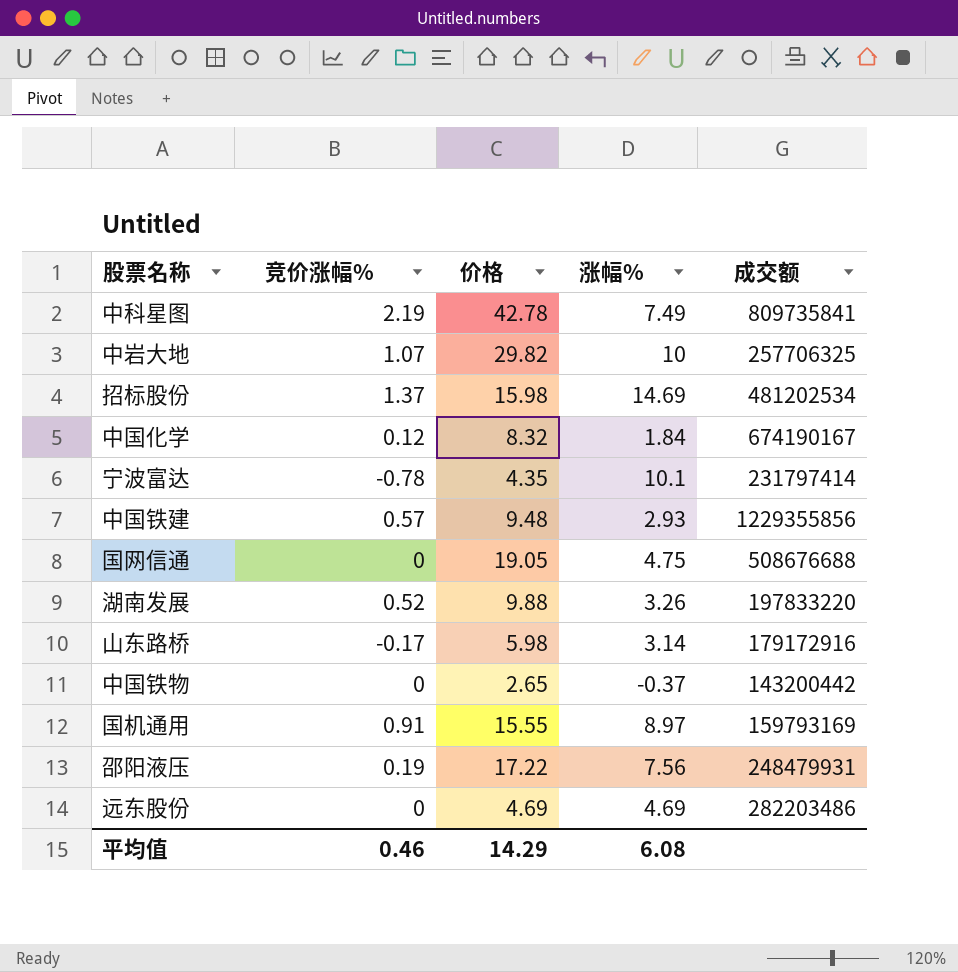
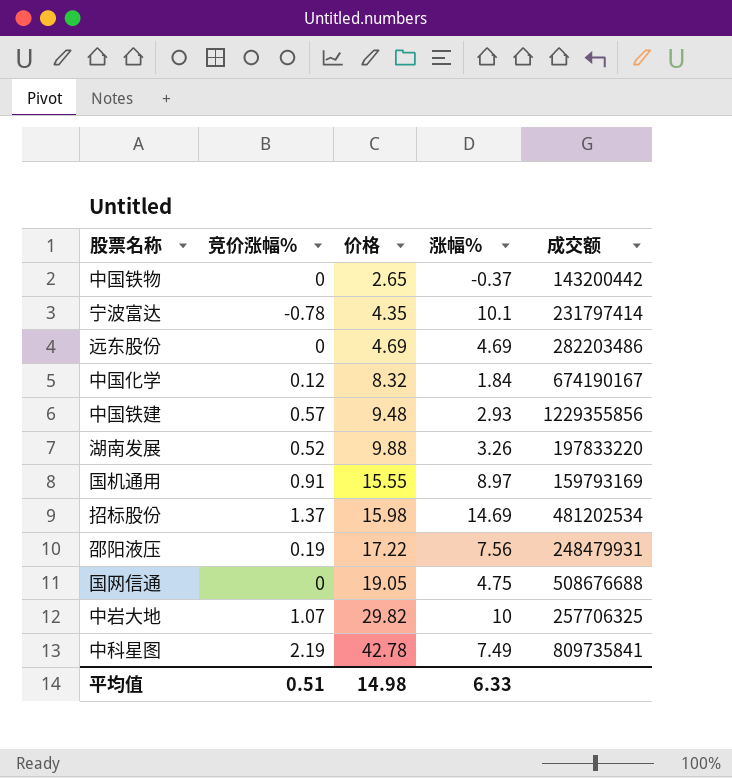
row order: none -> 价格 ascending
row 山东路桥: -0.17 | 5.98 | 3.14 | 179172916 -> none
平均值 | 竞价涨幅%: 0.46 -> 0.51
平均值 | 价格: 14.29 -> 14.98
平均值 | 涨幅%: 6.08 -> 6.33

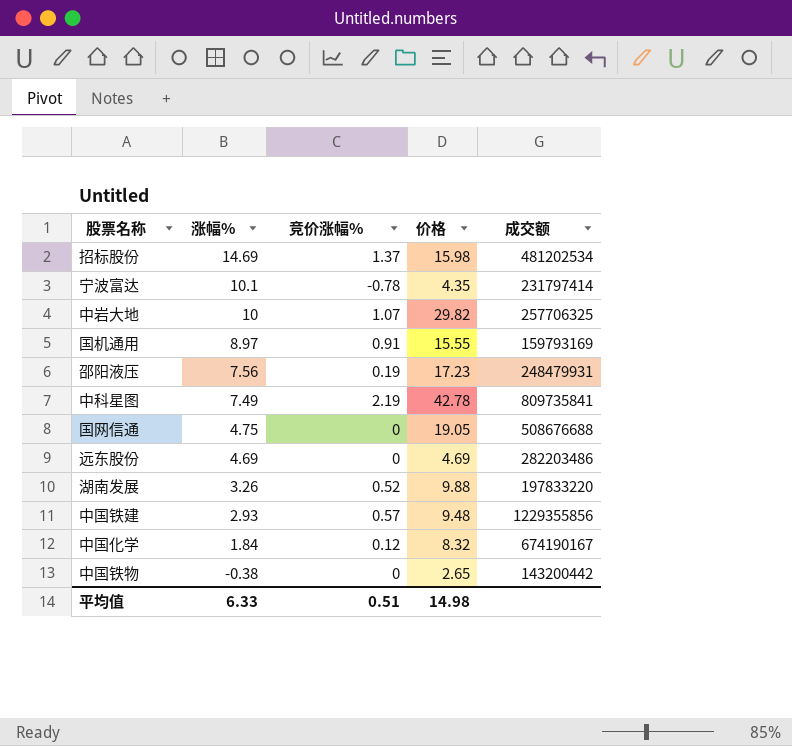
row order: 价格 ascending -> 涨幅% descending
column 涨幅% | position: 4 -> 2
邵阳液压 | 价格: 17.22 -> 17.23
中国铁物 | 涨幅%: -0.37 -> -0.38

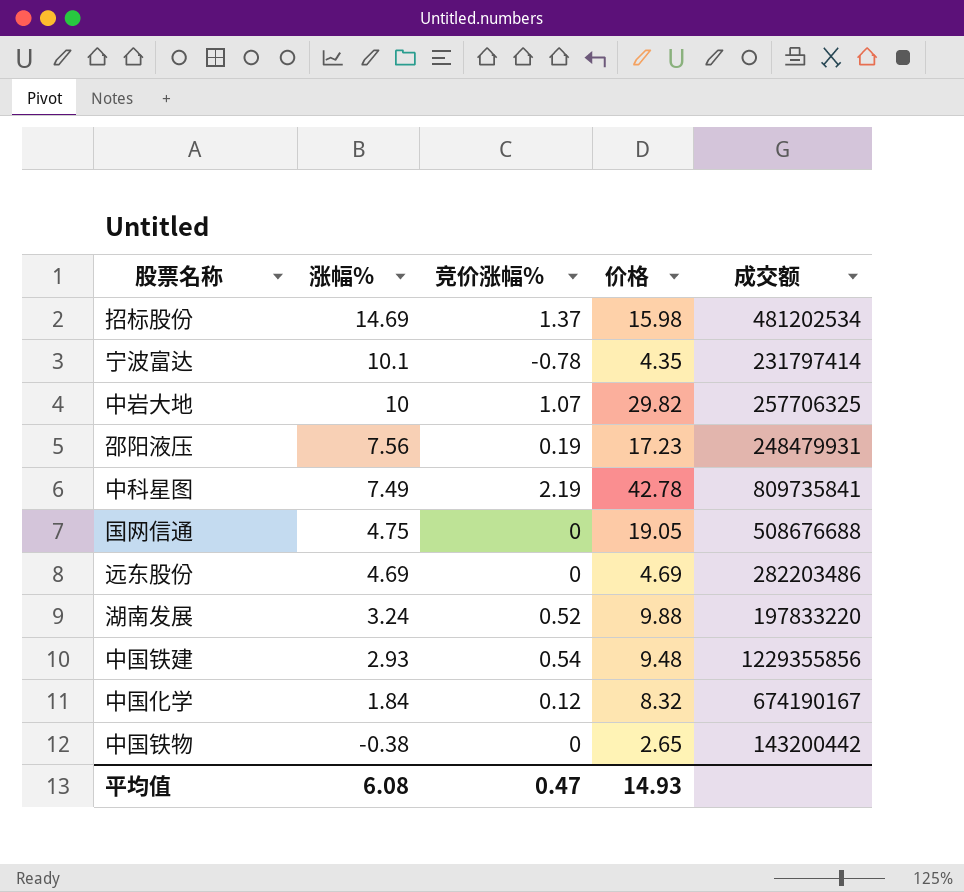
row 国机通用: 8.97 | 0.91 | 15.55 | 159793169 -> none
湖南发展 | 涨幅%: 3.26 -> 3.24
中国铁建 | 竞价涨幅%: 0.57 -> 0.54
平均值 | 涨幅%: 6.33 -> 6.08
平均值 | 竞价涨幅%: 0.51 -> 0.47
平均值 | 价格: 14.98 -> 14.93

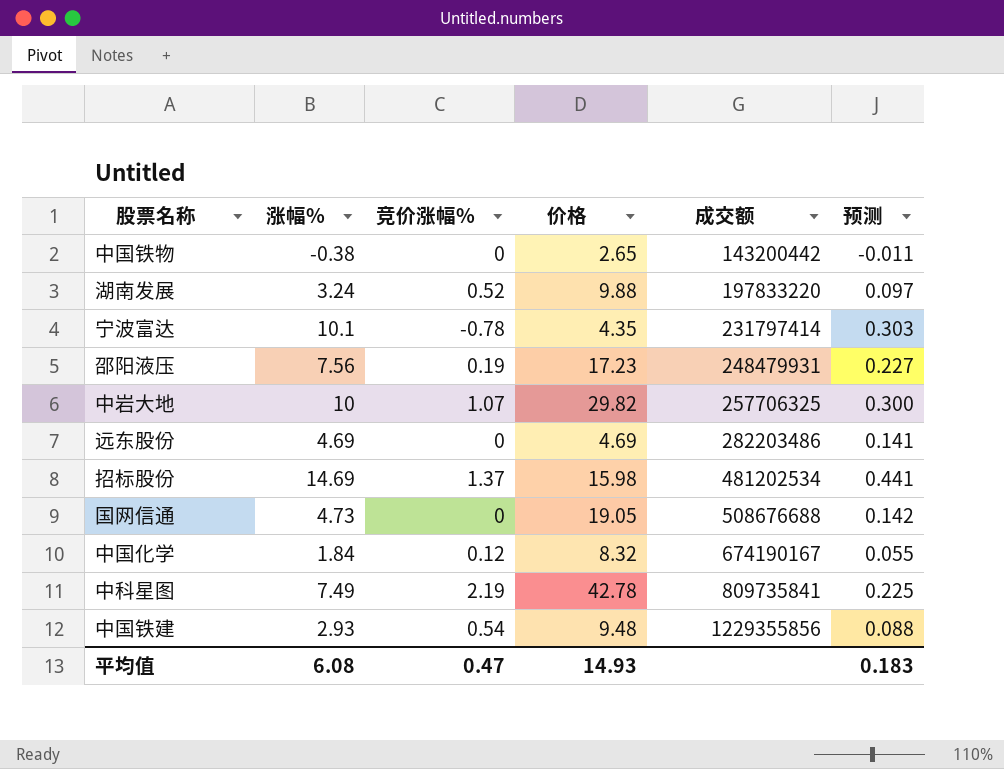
row order: 涨幅% descending -> 成交额 ascending
column 预测 | formula: none -> [涨幅%] * 0.03
国网信通 | 涨幅%: 4.75 -> 4.73

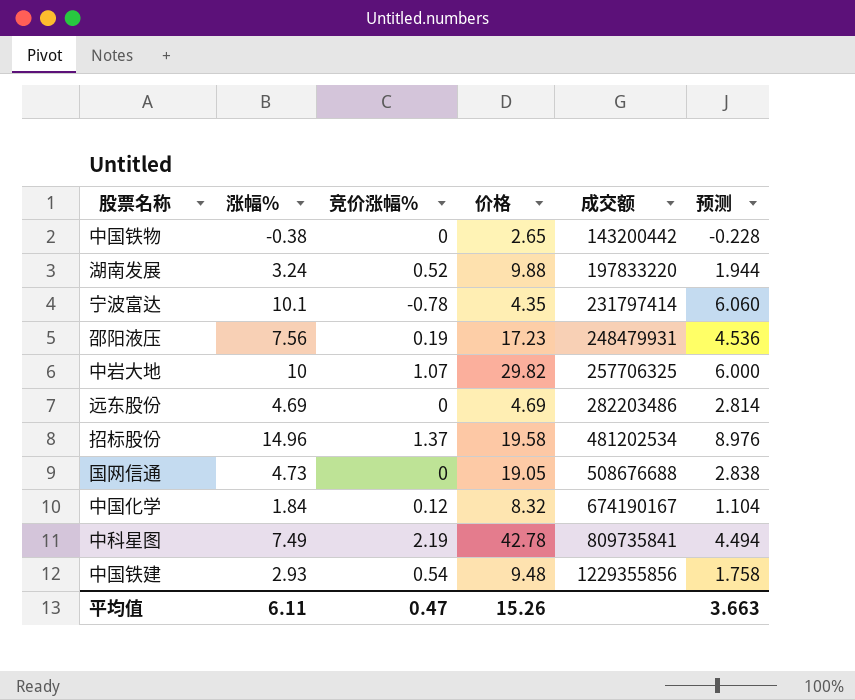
column 预测 | formula: [涨幅%] * 0.03 -> [涨幅%] * 0.6
招标股份 | 涨幅%: 14.69 -> 14.96
招标股份 | 价格: 15.98 -> 19.58
平均值 | 涨幅%: 6.08 -> 6.11
平均值 | 价格: 14.93 -> 15.26
平均值 | 预测: 0.183 -> 3.663

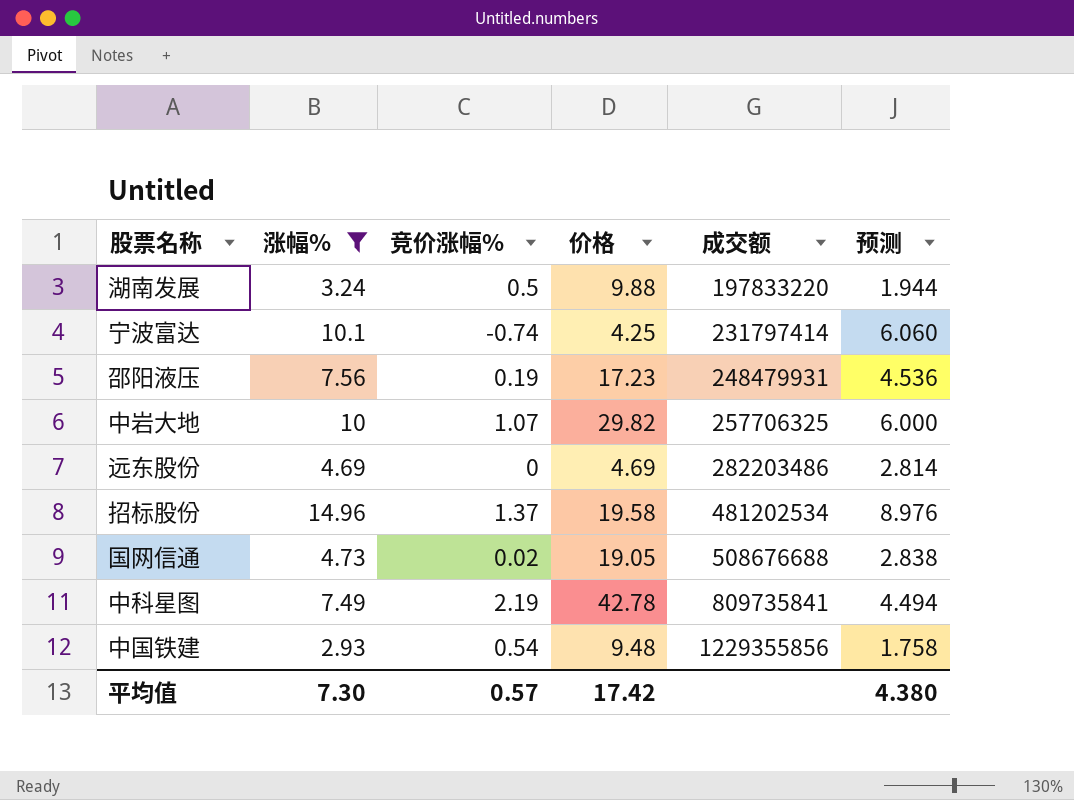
filter: none -> 涨幅% >= 2.93
湖南发展 | 竞价涨幅%: 0.52 -> 0.5
宁波富达 | 竞价涨幅%: -0.78 -> -0.74
宁波富达 | 价格: 4.35 -> 4.25
国网信通 | 竞价涨幅%: 0 -> 0.02
平均值 | 涨幅%: 6.11 -> 7.30
平均值 | 竞价涨幅%: 0.47 -> 0.57
平均值 | 价格: 15.26 -> 17.42
平均值 | 预测: 3.663 -> 4.380

